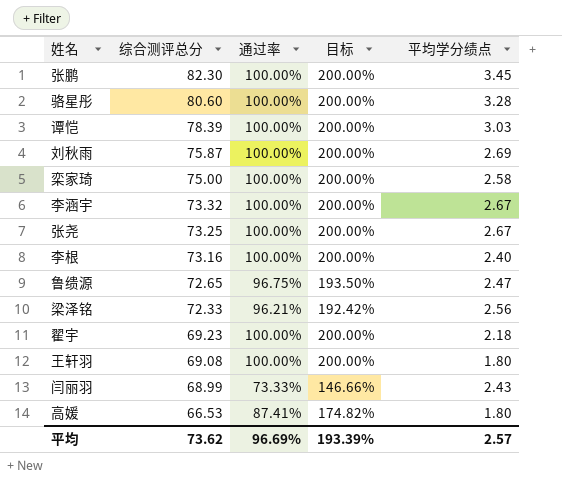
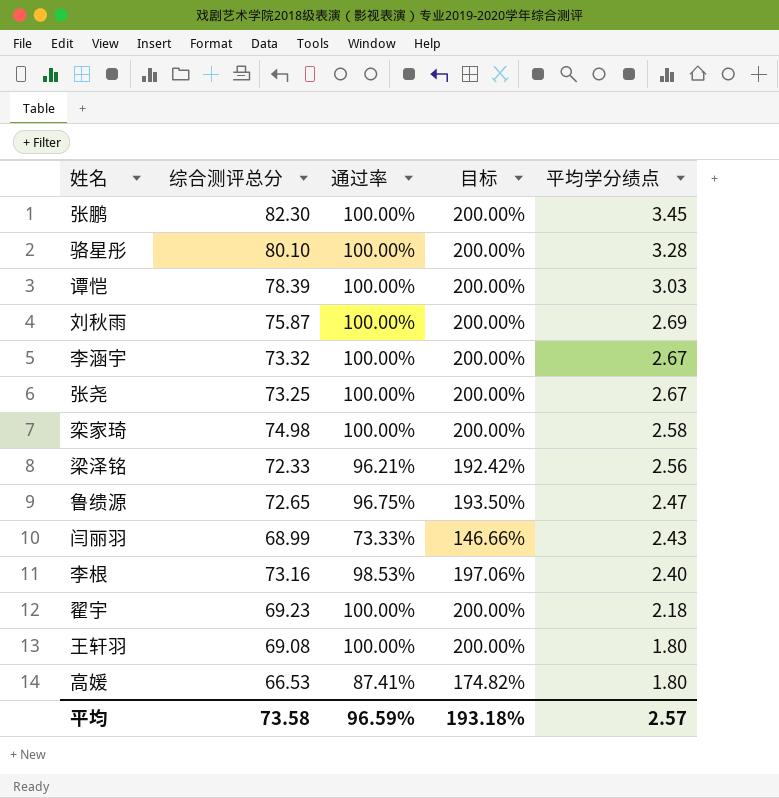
row order: 综合测评总分 descending -> 平均学分绩点 descending
骆星彤 | 综合测评总分: 80.60 -> 80.10
栾家琦 | 综合测评总分: 75.00 -> 74.98
李根 | 通过率: 100.00% -> 98.53%
李根 | 目标: 200.00% -> 197.06%
平均 | 综合测评总分: 73.62 -> 73.58
平均 | 通过率: 96.69% -> 96.59%
平均 | 目标: 193.39% -> 193.18%

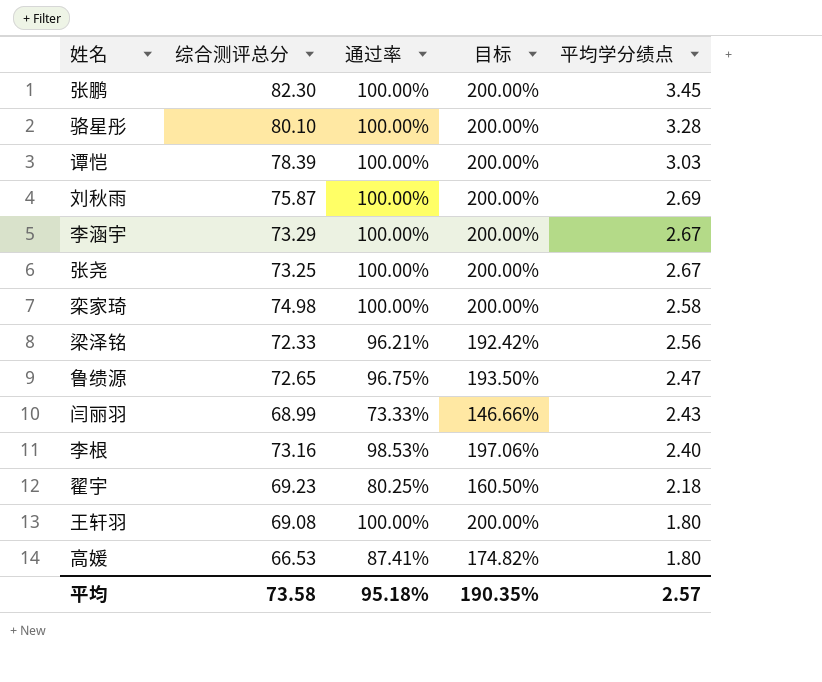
李涵宇 | 综合测评总分: 73.32 -> 73.29
翟宇 | 通过率: 100.00% -> 80.25%
翟宇 | 目标: 200.00% -> 160.50%
平均 | 通过率: 96.59% -> 95.18%
平均 | 目标: 193.18% -> 190.35%

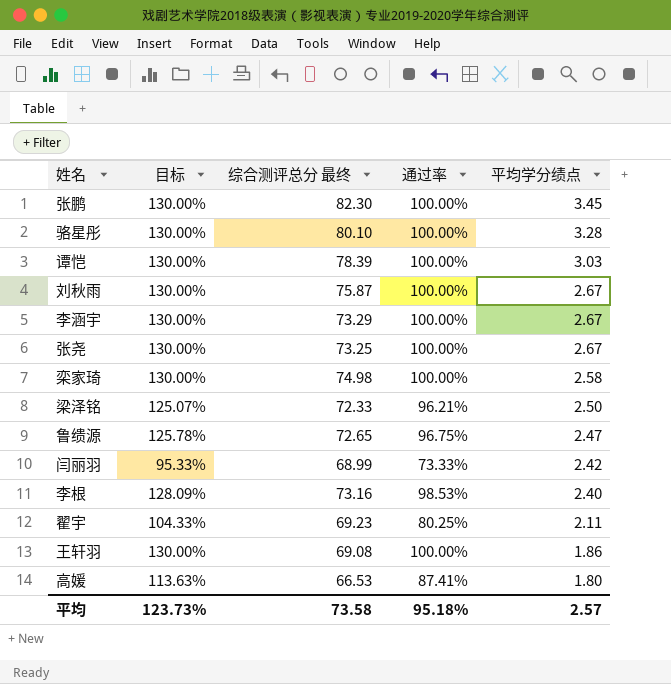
column 目标 | formula: [通过率] * 2 -> [通过率] * 1.3
column 目标 | position: 4 -> 2
column name: 综合测评总分 -> 综合测评总分 最终
刘秋雨 | 平均学分绩点: 2.69 -> 2.67
梁泽铭 | 平均学分绩点: 2.56 -> 2.50
闫丽羽 | 平均学分绩点: 2.43 -> 2.42
翟宇 | 平均学分绩点: 2.18 -> 2.11
王轩羽 | 平均学分绩点: 1.80 -> 1.86
平均 | 目标: 190.35% -> 123.73%

